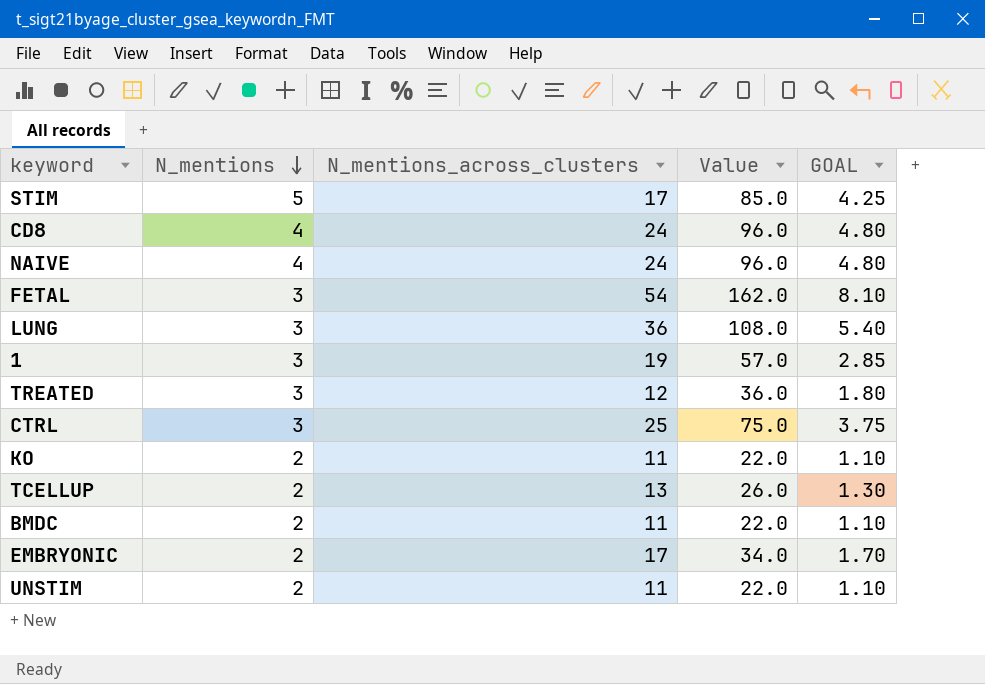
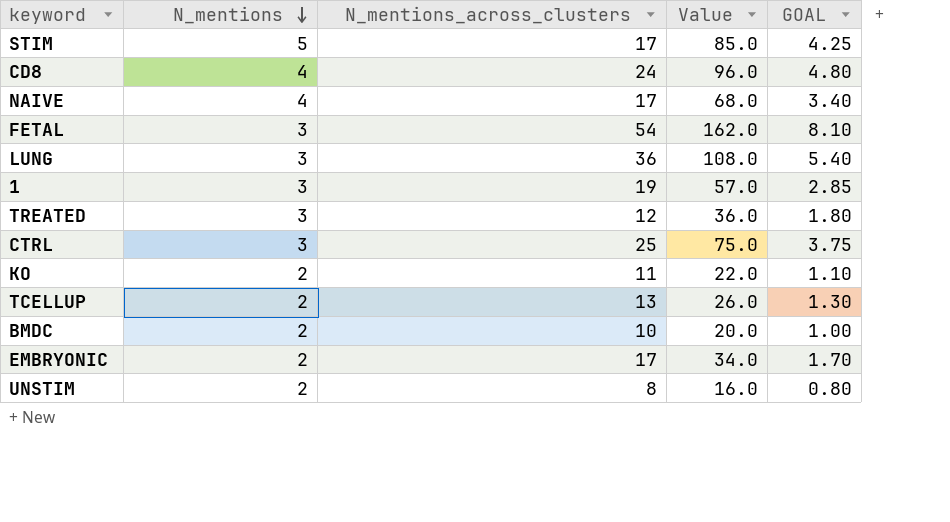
NAIVE | N_mentions_across_clusters: 24 -> 17
NAIVE | Value: 96.0 -> 68.0
NAIVE | GOAL: 4.80 -> 3.40
BMDC | N_mentions_across_clusters: 11 -> 10
BMDC | Value: 22.0 -> 20.0
BMDC | GOAL: 1.10 -> 1.00
UNSTIM | N_mentions_across_clusters: 11 -> 8
UNSTIM | Value: 22.0 -> 16.0
UNSTIM | GOAL: 1.10 -> 0.80

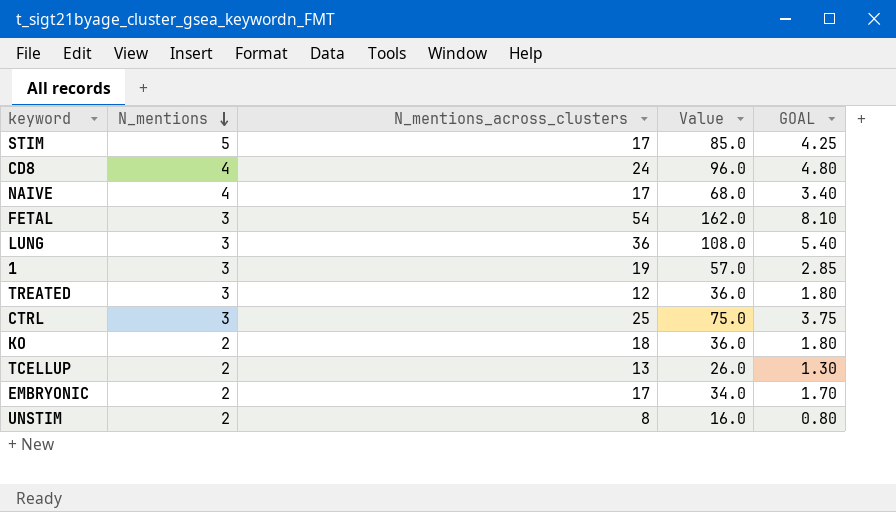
row BMDC: 2 | 10 | 20.0 | 1.00 -> none
KO | N_mentions_across_clusters: 11 -> 18
KO | Value: 22.0 -> 36.0
KO | GOAL: 1.10 -> 1.80

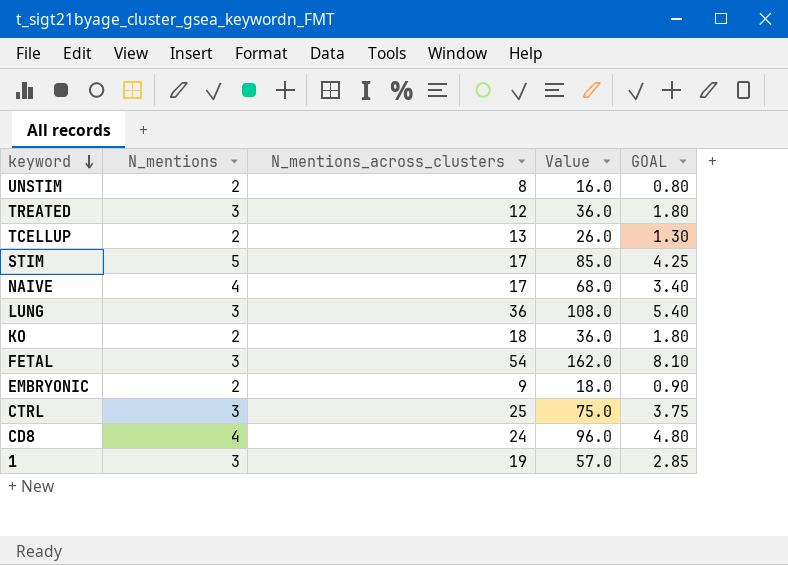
row order: N_mentions descending -> keyword descending
EMBRYONIC | N_mentions_across_clusters: 17 -> 9
EMBRYONIC | Value: 34.0 -> 18.0
EMBRYONIC | GOAL: 1.70 -> 0.90

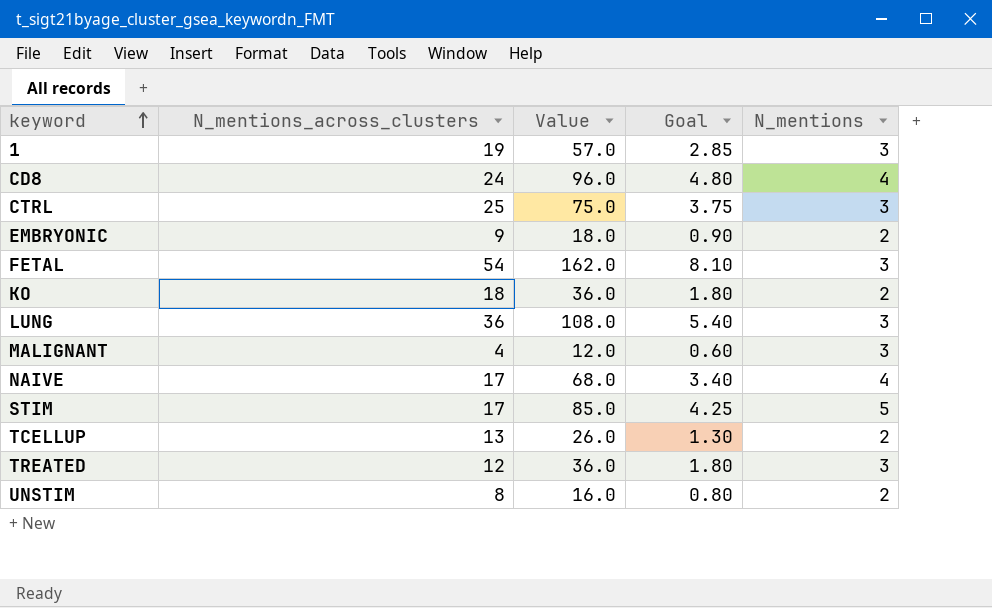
row order: keyword descending -> keyword ascending
column name: GOAL -> Goal
column N_mentions | position: 2 -> 5
row MALIGNANT: none -> 4 | 12.0 | 0.60 | 3

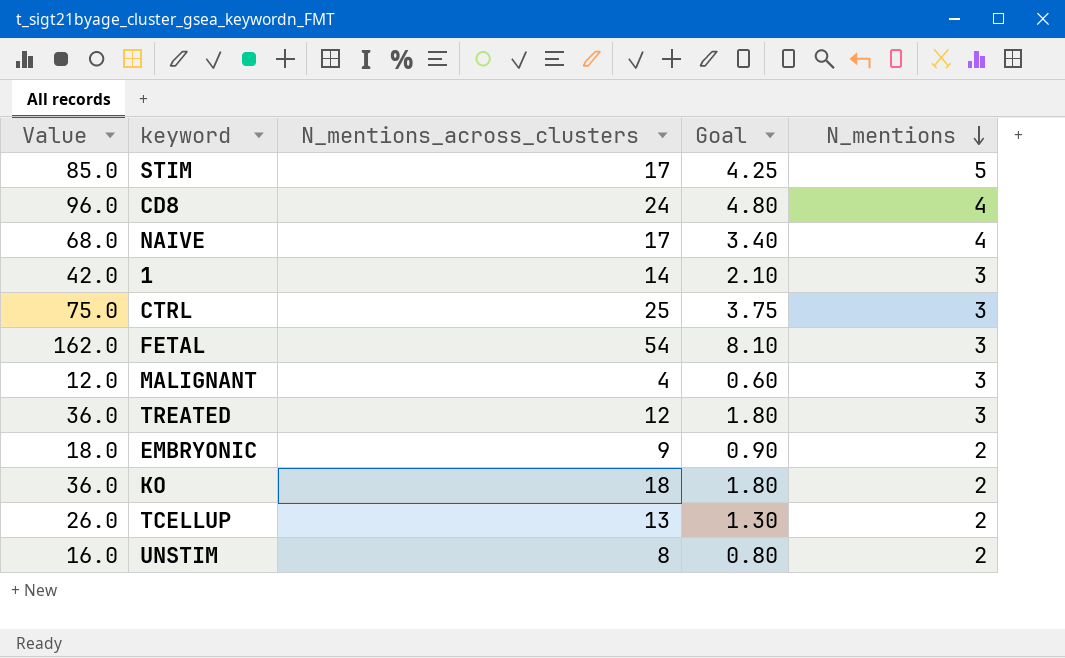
row order: keyword ascending -> N_mentions descending
column Value | position: 3 -> 1
row LUNG: 36 | 108.0 | 5.40 | 3 -> none
1 | Value: 57.0 -> 42.0
1 | N_mentions_across_clusters: 19 -> 14
1 | Goal: 2.85 -> 2.10

